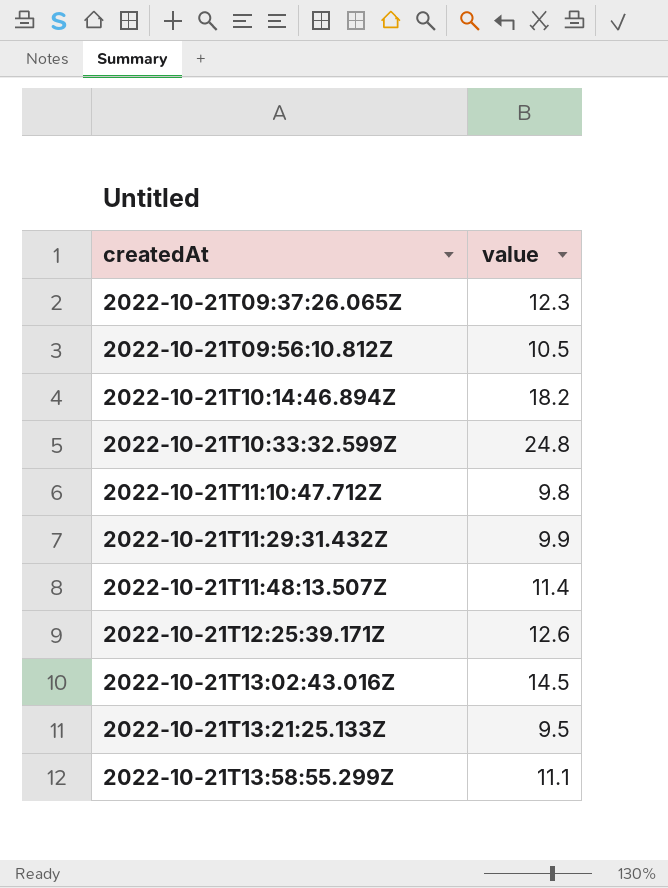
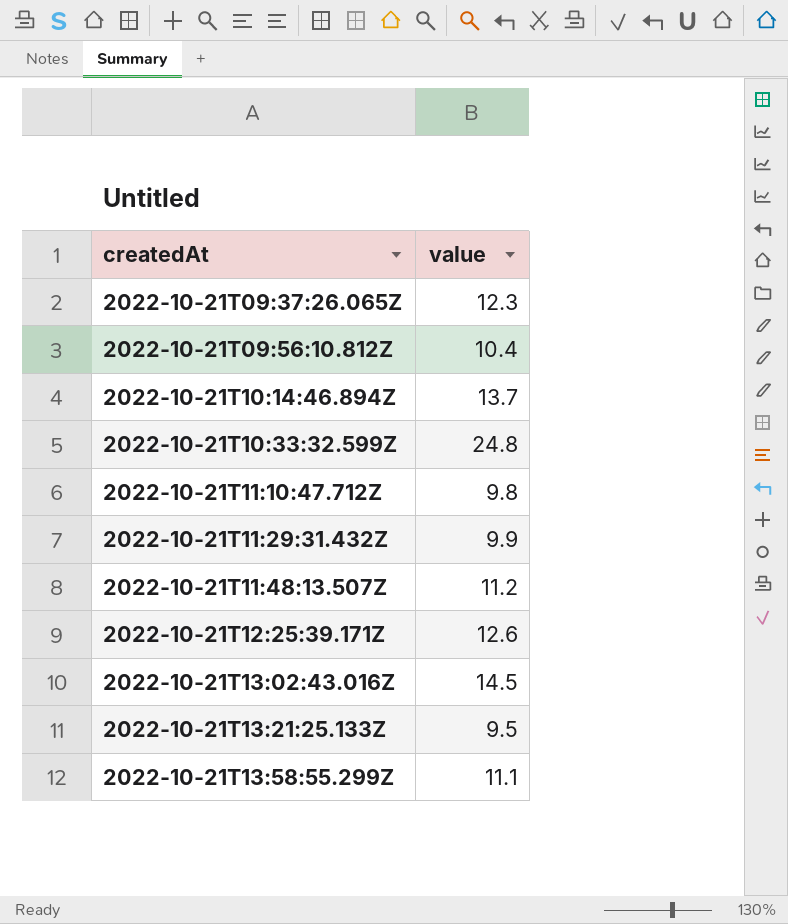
2022-10-21T09:56:10.812Z | value: 10.5 -> 10.4
2022-10-21T10:14:46.894Z | value: 18.2 -> 13.7
2022-10-21T11:48:13.507Z | value: 11.4 -> 11.2

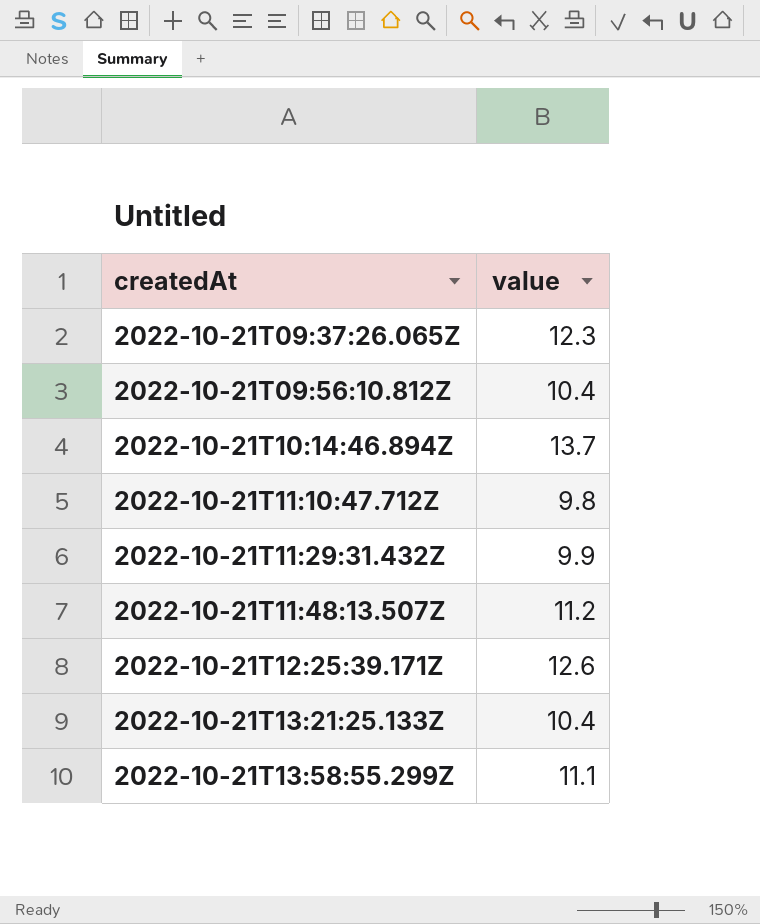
row 2022-10-21T10:33:32.599Z: 24.8 -> none
row 2022-10-21T13:02:43.016Z: 14.5 -> none
2022-10-21T13:21:25.133Z | value: 9.5 -> 10.4

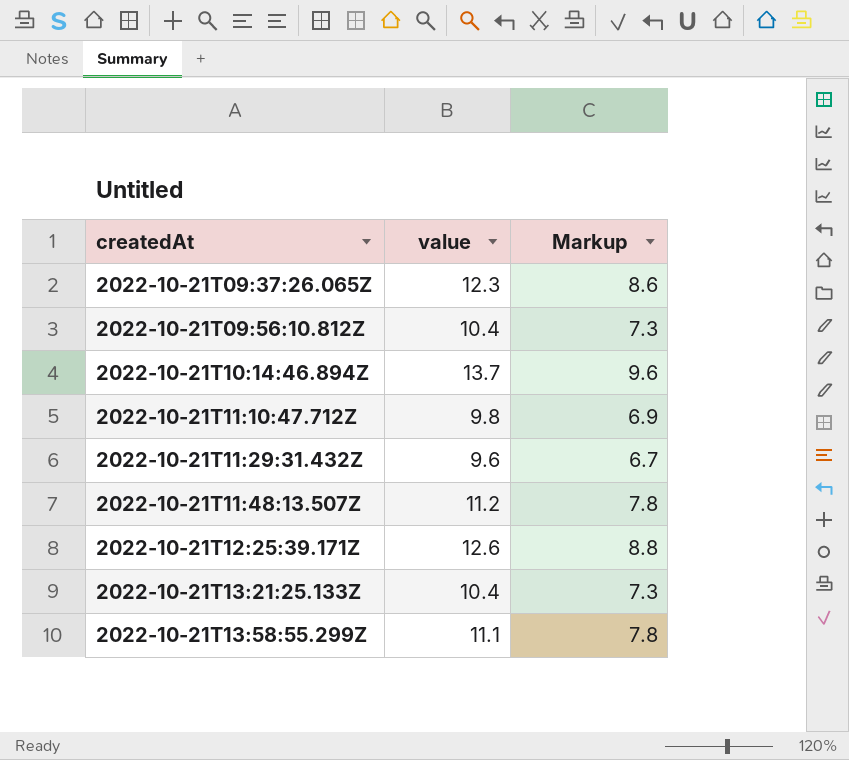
column Markup | formula: none -> [value] * 0.7
2022-10-21T11:29:31.432Z | value: 9.9 -> 9.6

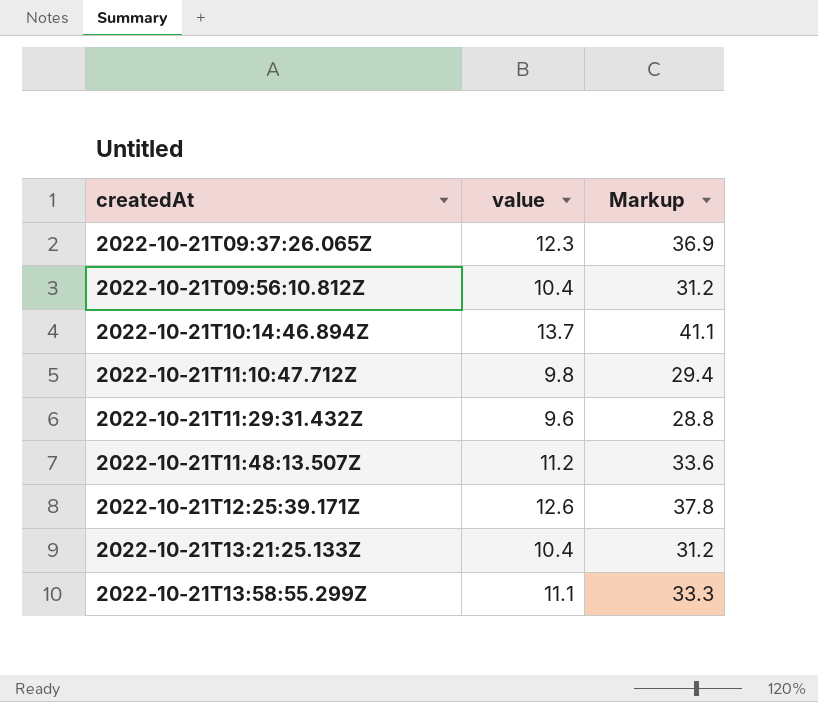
column Markup | formula: [value] * 0.7 -> [value] * 3

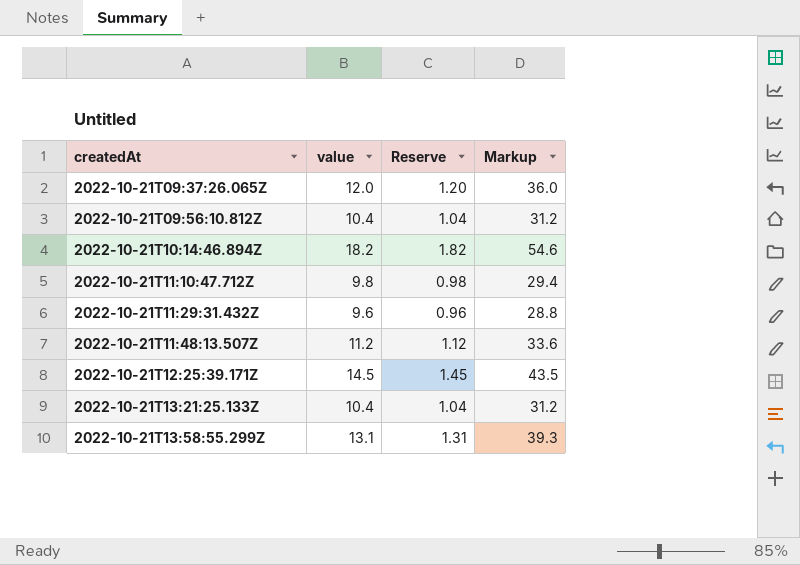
column Reserve | formula: none -> [value] * 0.1
2022-10-21T09:37:26.065Z | value: 12.3 -> 12.0
2022-10-21T09:37:26.065Z | Markup: 36.9 -> 36.0
2022-10-21T10:14:46.894Z | value: 13.7 -> 18.2
2022-10-21T10:14:46.894Z | Markup: 41.1 -> 54.6
2022-10-21T12:25:39.171Z | value: 12.6 -> 14.5
2022-10-21T12:25:39.171Z | Markup: 37.8 -> 43.5
2022-10-21T13:58:55.299Z | value: 11.1 -> 13.1
2022-10-21T13:58:55.299Z | Markup: 33.3 -> 39.3

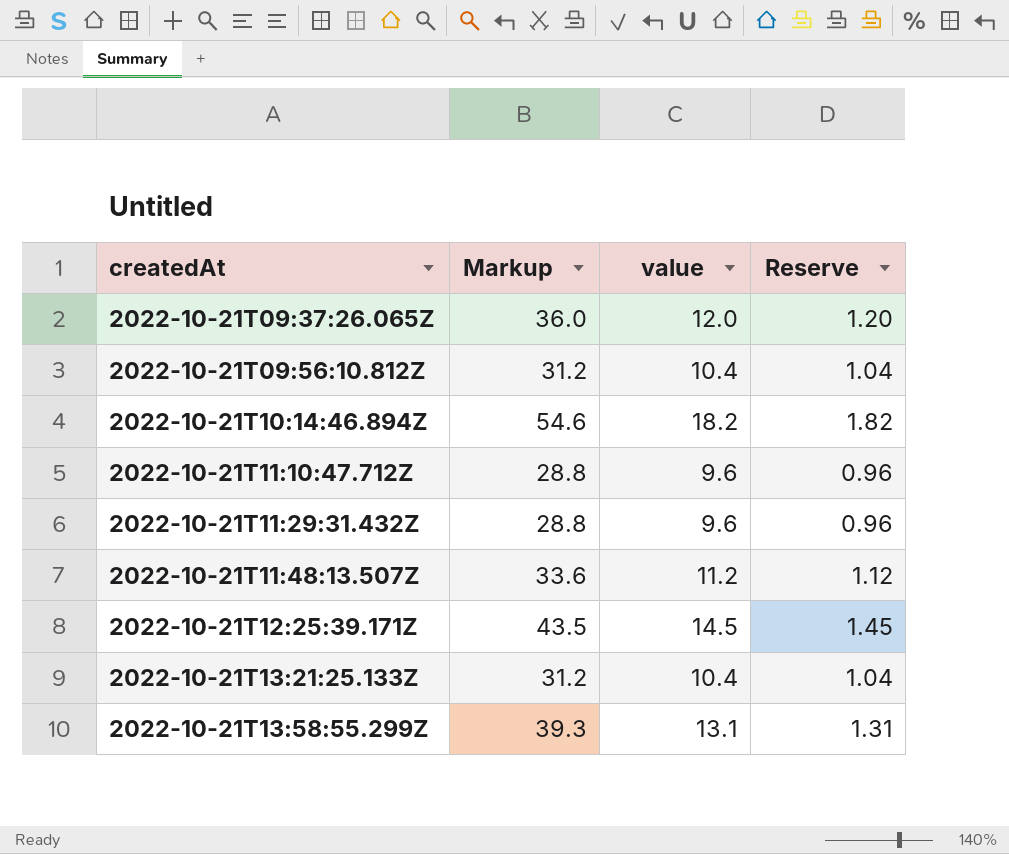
column Markup | position: 4 -> 2
2022-10-21T11:10:47.712Z | Markup: 29.4 -> 28.8
2022-10-21T11:10:47.712Z | value: 9.8 -> 9.6
2022-10-21T11:10:47.712Z | Reserve: 0.98 -> 0.96

